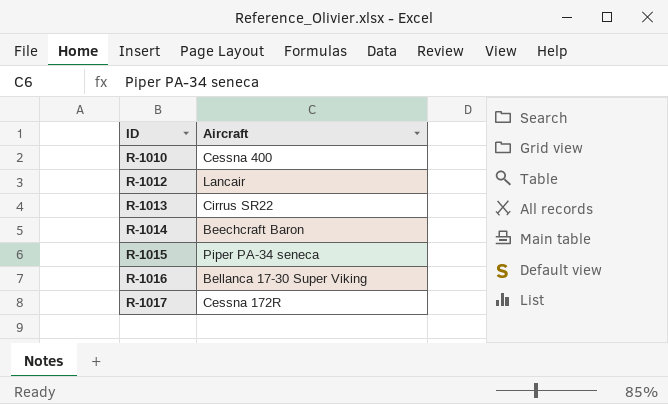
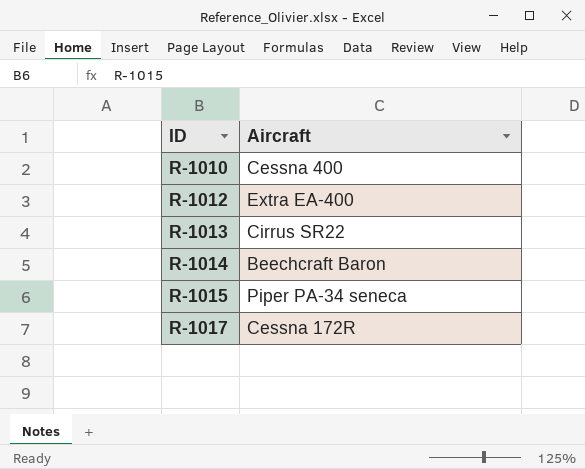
row R-1016: Bellanca 17-30 Super Viking -> none
R-1012 | Aircraft: Lancair -> Extra EA-400

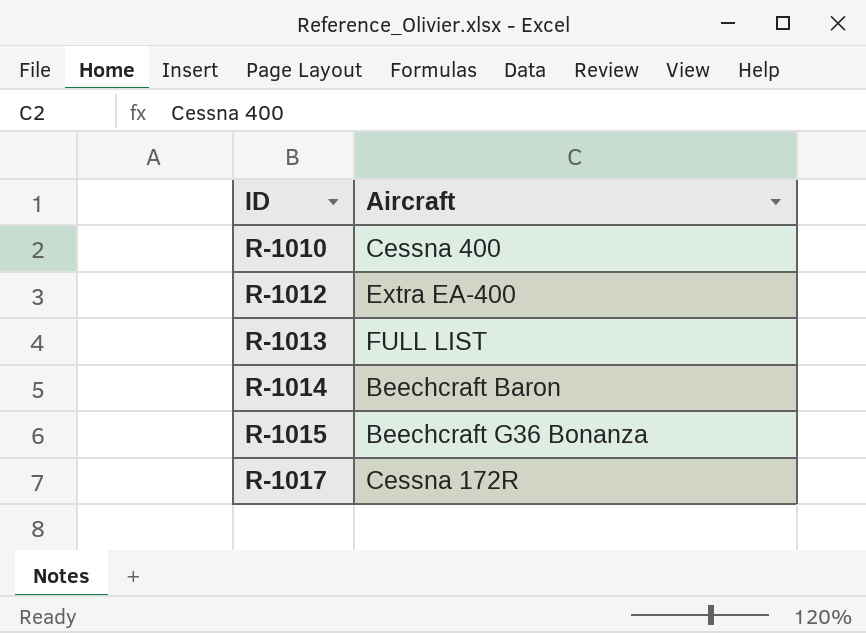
R-1013 | Aircraft: Cirrus SR22 -> FULL LIST
R-1015 | Aircraft: Piper PA-34 seneca -> Beechcraft G36 Bonanza

